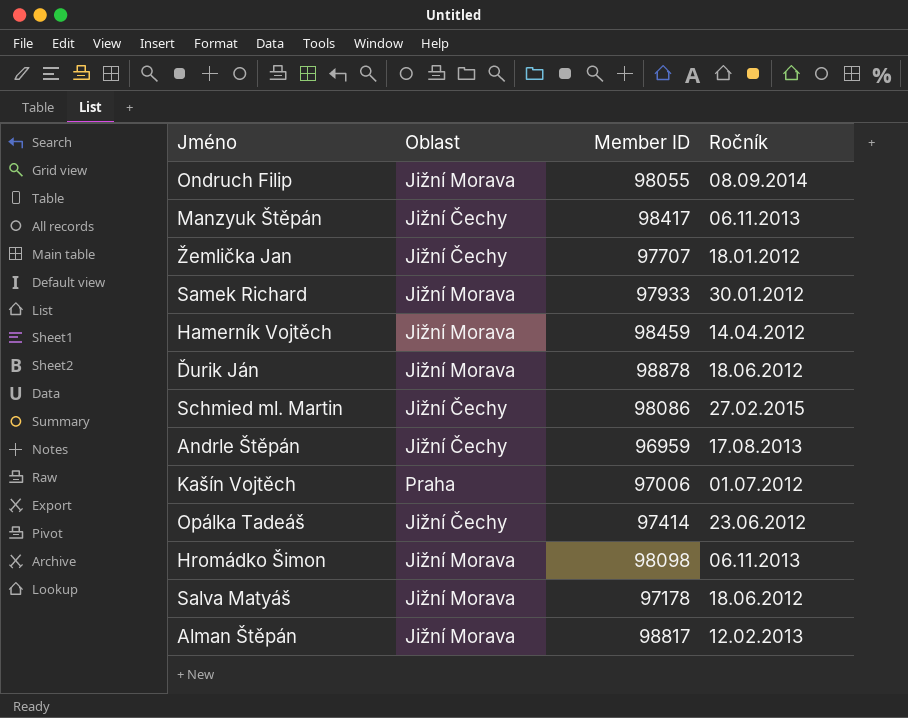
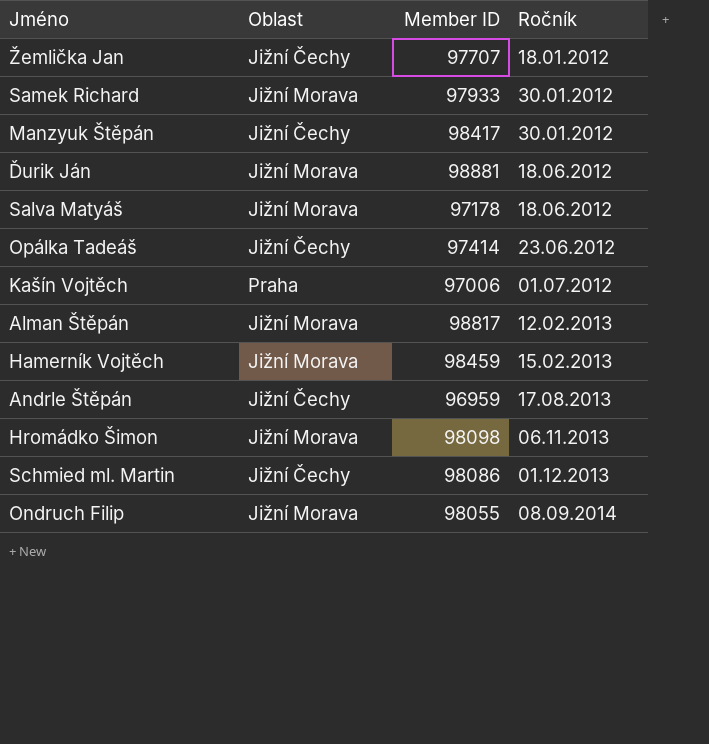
row order: none -> Ročník ascending
Manzyuk Štěpán | Ročník: 06.11.2013 -> 30.01.2012
Ďurik Ján | Member ID: 98878 -> 98881
Hamerník Vojtěch | Ročník: 14.04.2012 -> 15.02.2013
Schmied ml. Martin | Ročník: 27.02.2015 -> 01.12.2013

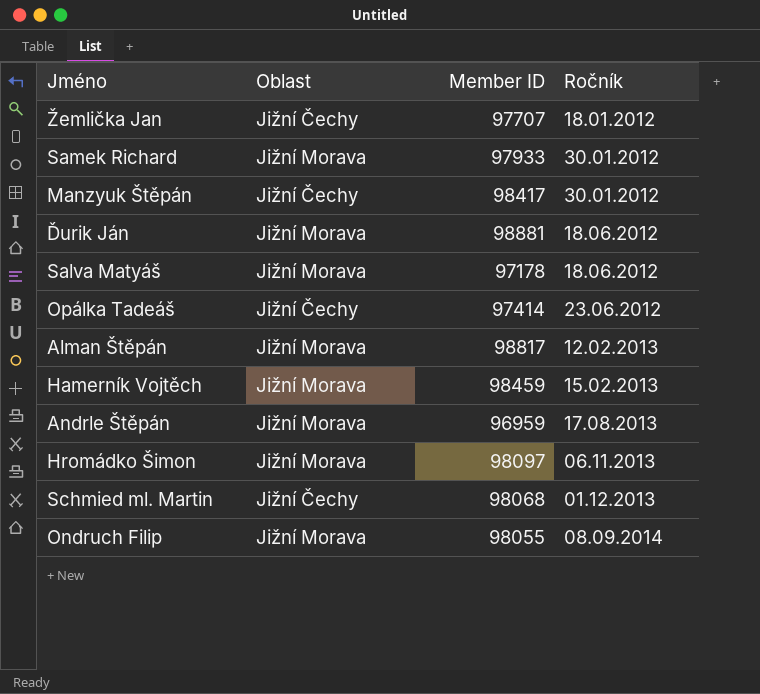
row Kašín Vojtěch: Praha | 97006 | 01.07.2012 -> none
Andrle Štěpán | Oblast: Jižní Čechy -> Jižní Morava
Hromádko Šimon | Member ID: 98098 -> 98097
Schmied ml. Martin | Member ID: 98086 -> 98068

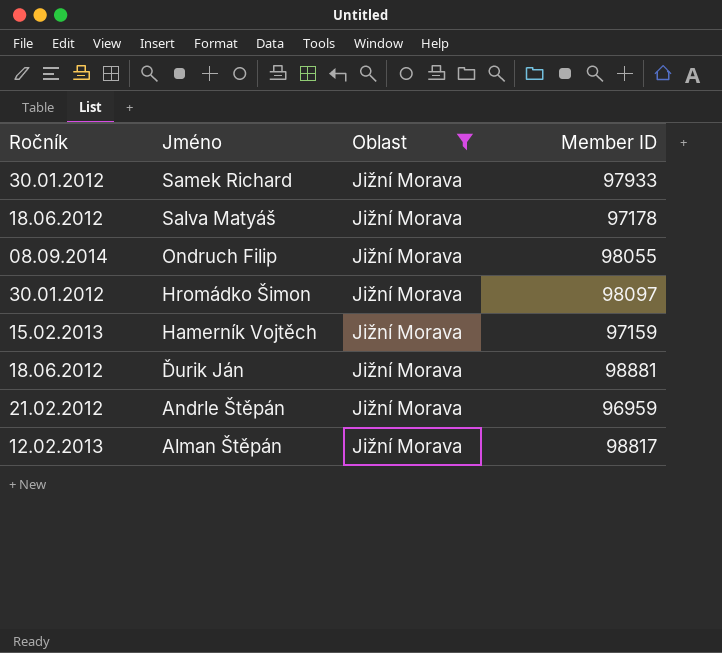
filter: none -> Oblast = Jižní Morava
row order: Ročník ascending -> Jméno descending
column Ročník | position: 4 -> 1
Hromádko Šimon | Ročník: 06.11.2013 -> 30.01.2012
Hamerník Vojtěch | Member ID: 98459 -> 97159
Andrle Štěpán | Ročník: 17.08.2013 -> 21.02.2012

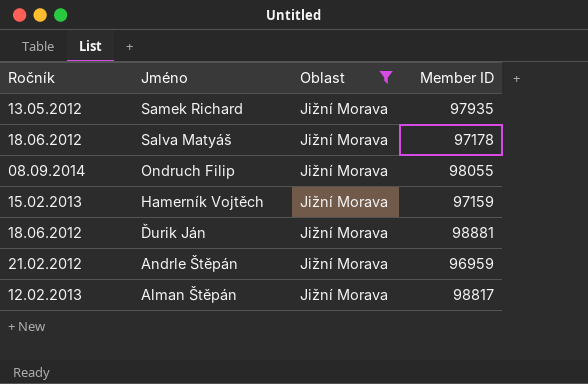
row Hromádko Šimon: 30.01.2012 | Jižní Morava | 98097 -> none
Samek Richard | Ročník: 30.01.2012 -> 13.05.2012
Samek Richard | Member ID: 97933 -> 97935

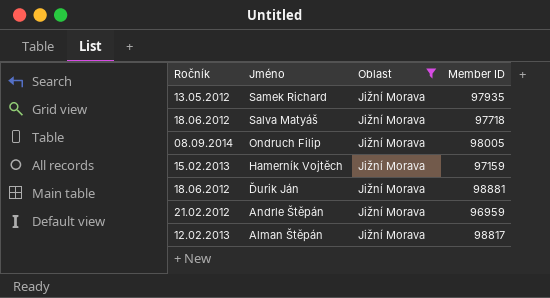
Salva Matyáš | Member ID: 97178 -> 97718
Ondruch Filip | Member ID: 98055 -> 98005

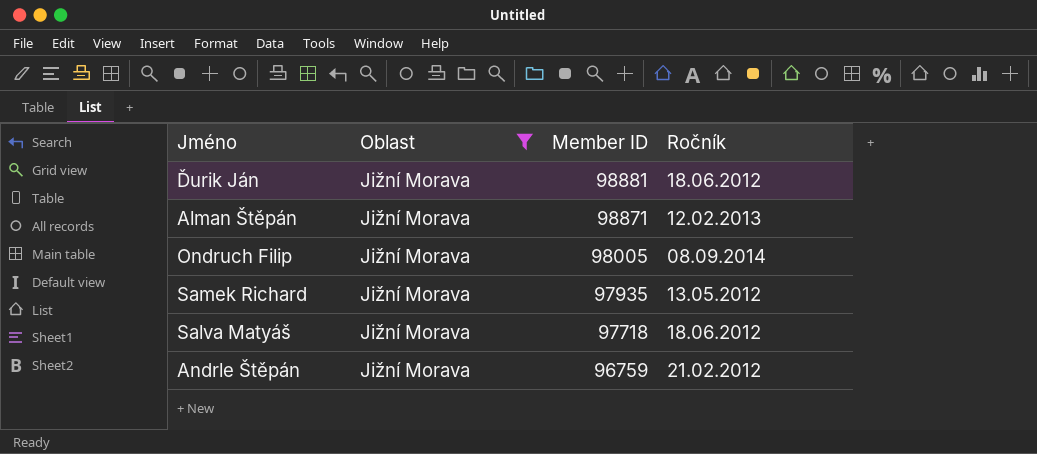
row order: Jméno descending -> Member ID descending
column Ročník | position: 1 -> 4
row Hamerník Vojtěch: 15.02.2013 | Jižní Morava | 97159 -> none
Alman Štěpán | Member ID: 98817 -> 98871
Andrle Štěpán | Member ID: 96959 -> 96759

